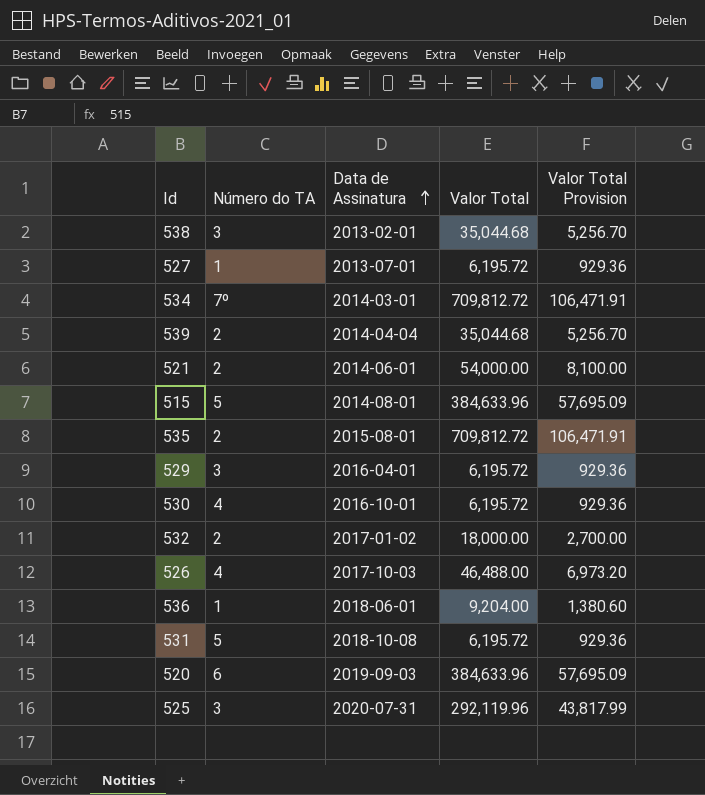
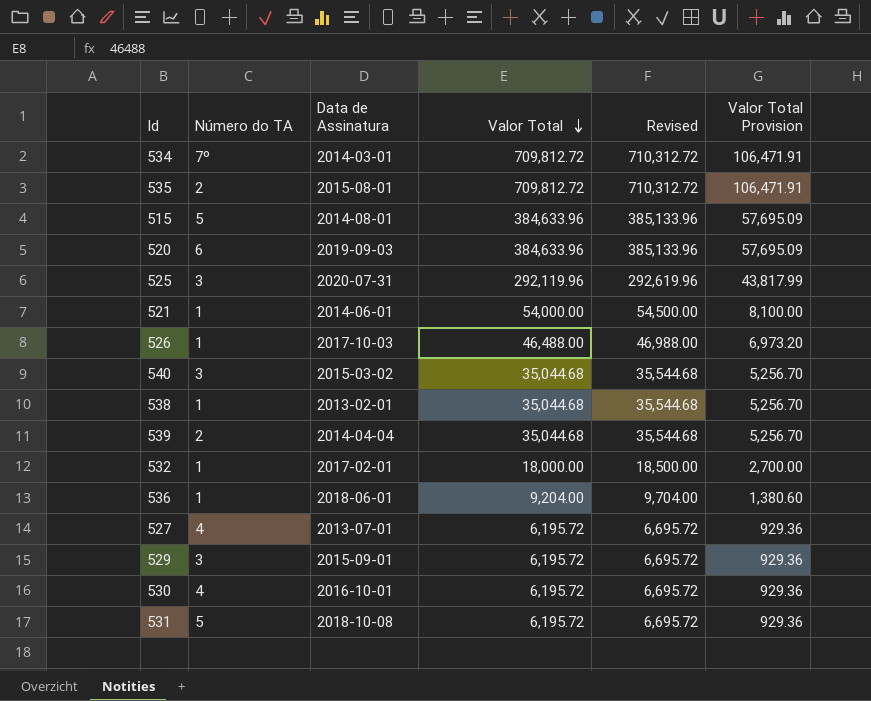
row order: Data de Assinatura ascending -> Valor Total descending
column Revised | formula: none -> [Valor Total] + 500
521 | Número do TA: 2 -> 1
526 | Número do TA: 4 -> 1
row 540: none -> 3 | 2015-03-02 | 35,044.68 | 35,544.68 | 5,256.70
538 | Número do TA: 3 -> 1
532 | Número do TA: 2 -> 1
532 | Data de Assinatura: 2017-01-02 -> 2017-02-01
527 | Número do TA: 1 -> 4
529 | Data de Assinatura: 2016-04-01 -> 2015-09-01

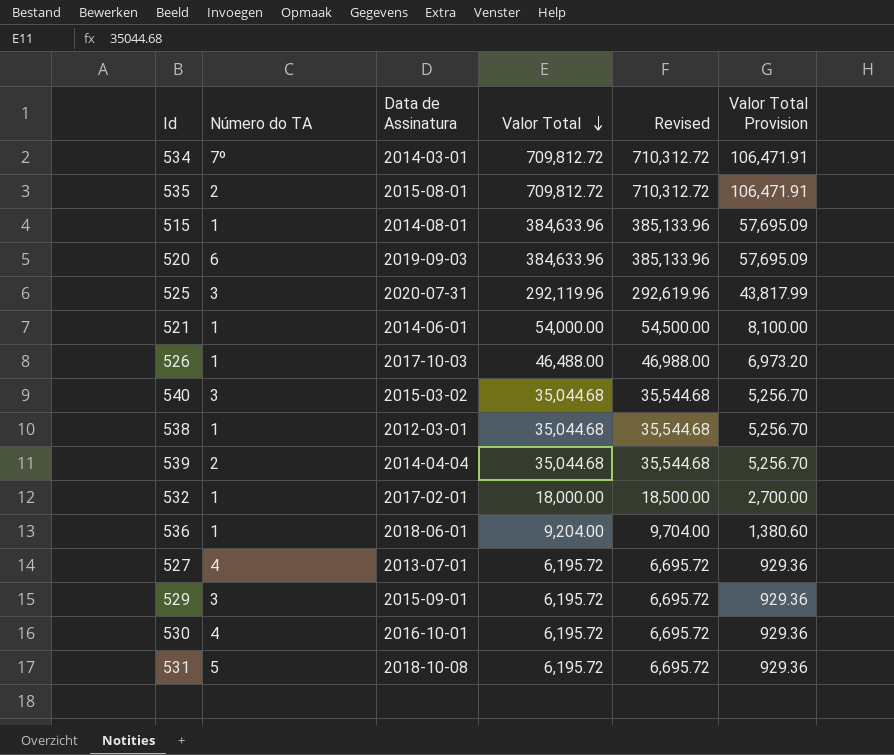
515 | Número do TA: 5 -> 1
538 | Data de Assinatura: 2013-02-01 -> 2012-03-01

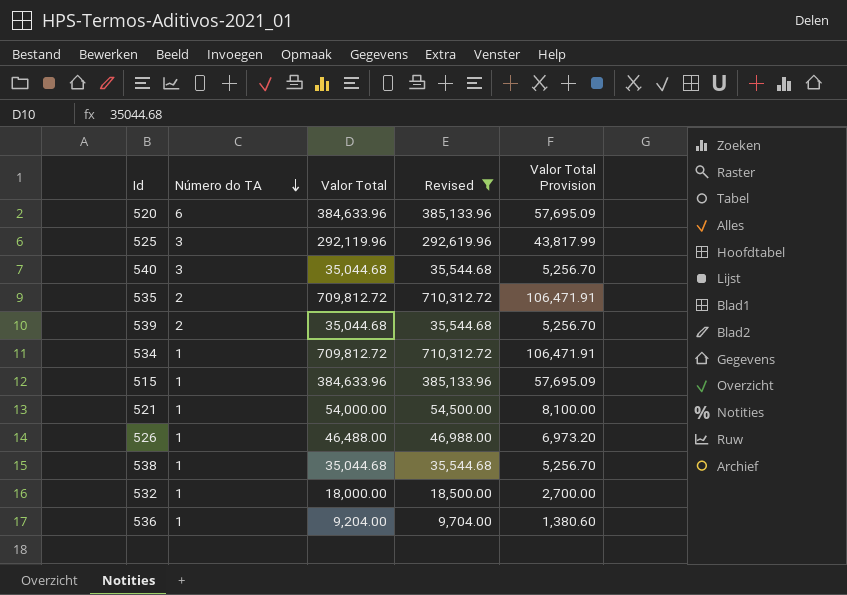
filter: none -> Revised != 6,695.72
row order: Valor Total descending -> Número do TA descending
column Data de Assinatura | position: 3 -> none
534 | Número do TA: 7º -> 1

